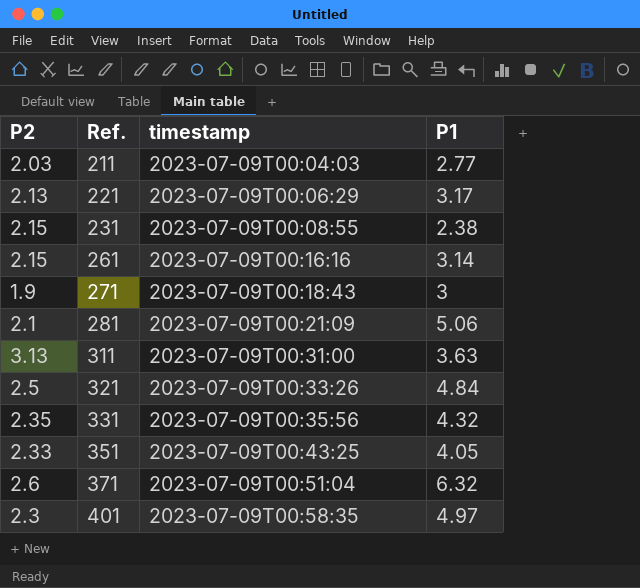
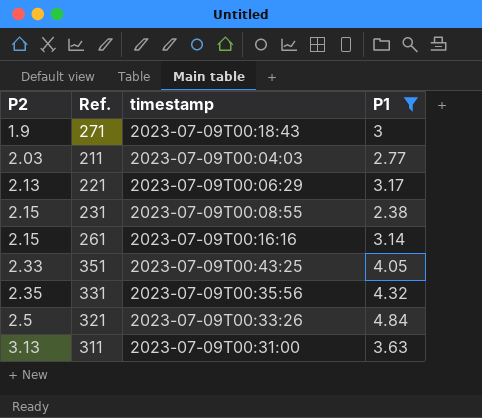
filter: none -> P1 <= 4.84
row order: Ref. ascending -> P2 ascending

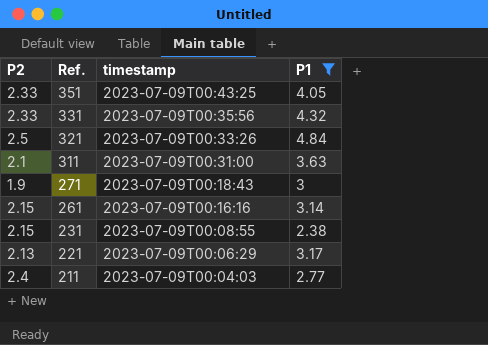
row order: P2 ascending -> Ref. descending
331 | P2: 2.35 -> 2.33
311 | P2: 3.13 -> 2.1
211 | P2: 2.03 -> 2.4

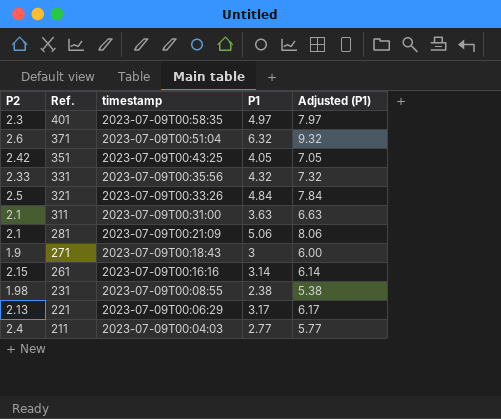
filter: P1 <= 4.84 -> none
column Adjusted (P1) | formula: none -> [P1] + 3
351 | P2: 2.33 -> 2.42
231 | P2: 2.15 -> 1.98

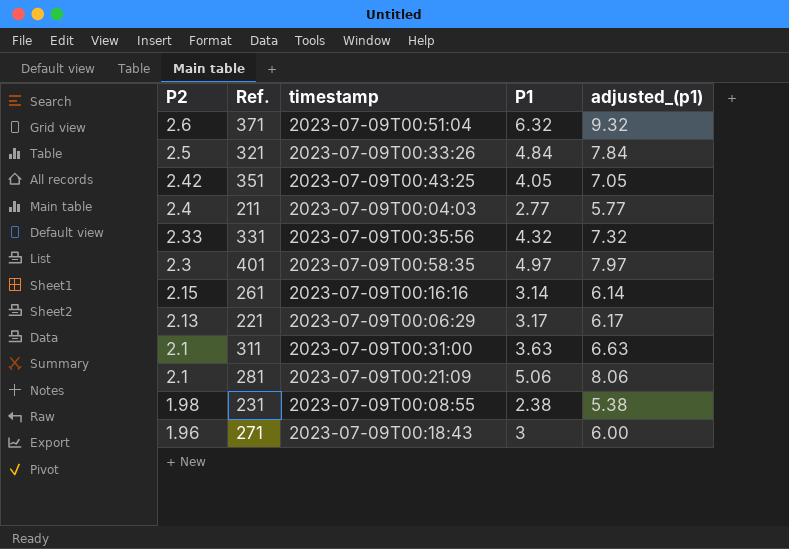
row order: Ref. descending -> P2 descending
column name: Adjusted (P1) -> adjusted_(p1)
271 | P2: 1.9 -> 1.96

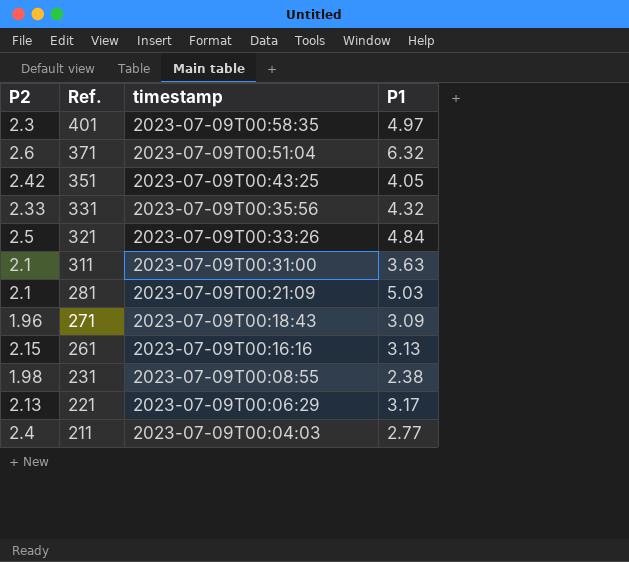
row order: P2 descending -> Ref. descending
column adjusted_(p1) | formula: [P1] + 3 -> none
281 | P1: 5.06 -> 5.03
271 | P1: 3 -> 3.09
261 | P1: 3.14 -> 3.13

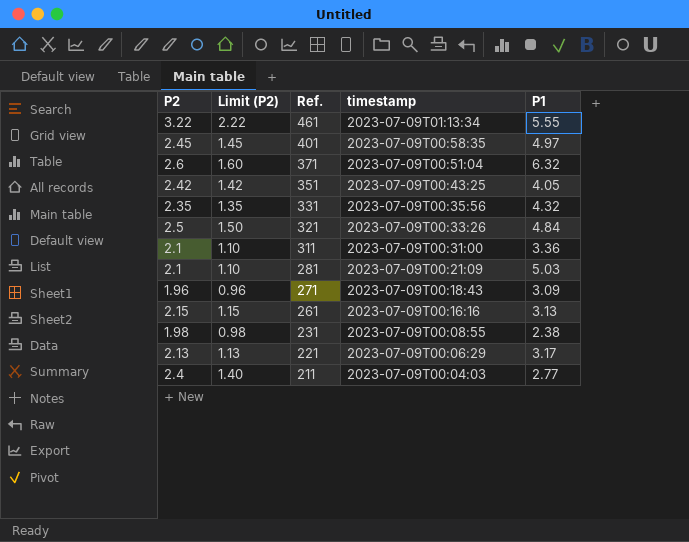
column Limit (P2) | formula: none -> [P2] - 1
row 461: none -> 3.22 | 2.22 | 2023-07-09T01:13:34 | 5.55
401 | P2: 2.3 -> 2.45
331 | P2: 2.33 -> 2.35
311 | P1: 3.63 -> 3.36

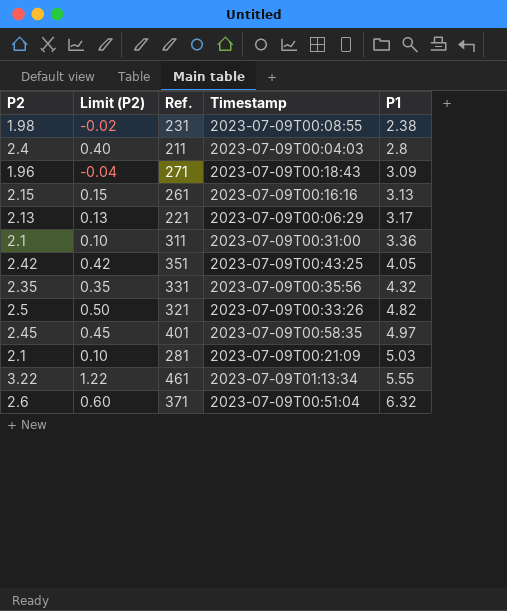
row order: Ref. descending -> P1 ascending
column Limit (P2) | formula: [P2] - 1 -> [P2] - 2
column name: timestamp -> Timestamp
211 | P1: 2.77 -> 2.8
321 | P1: 4.84 -> 4.82

